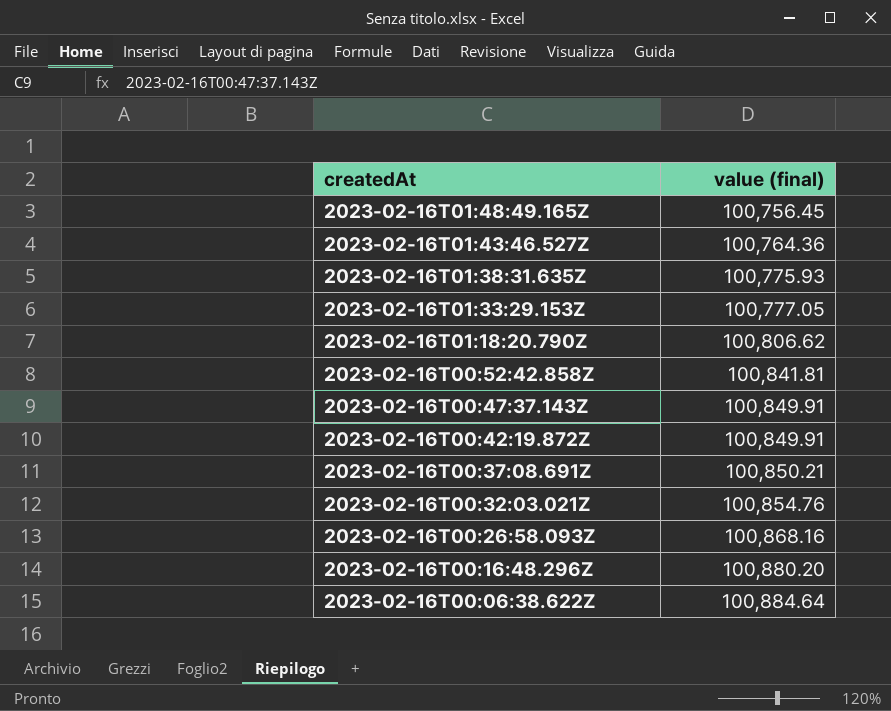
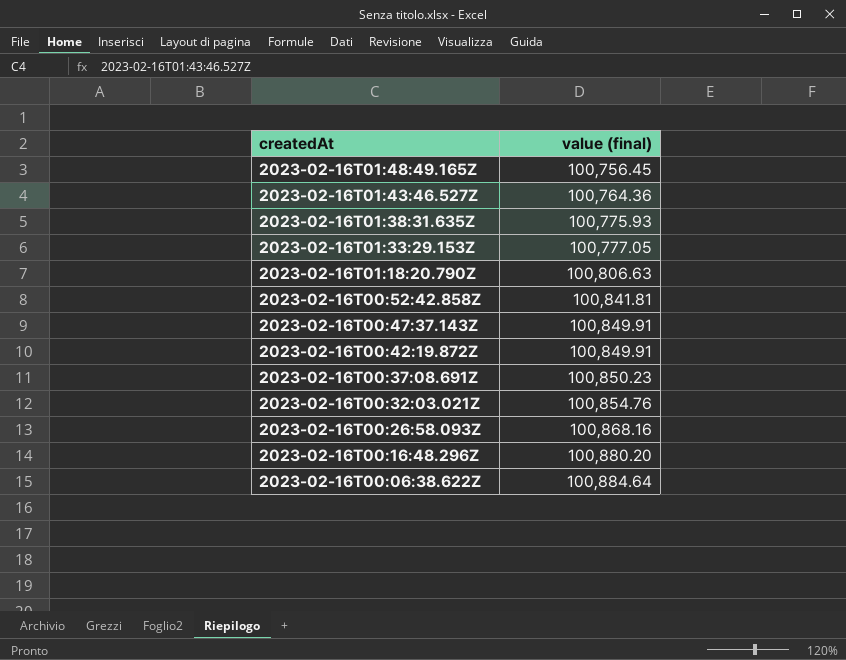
2023-02-16T01:18:20.790Z | value (final): 100,806.62 -> 100,806.63
2023-02-16T00:37:08.691Z | value (final): 100,850.21 -> 100,850.23

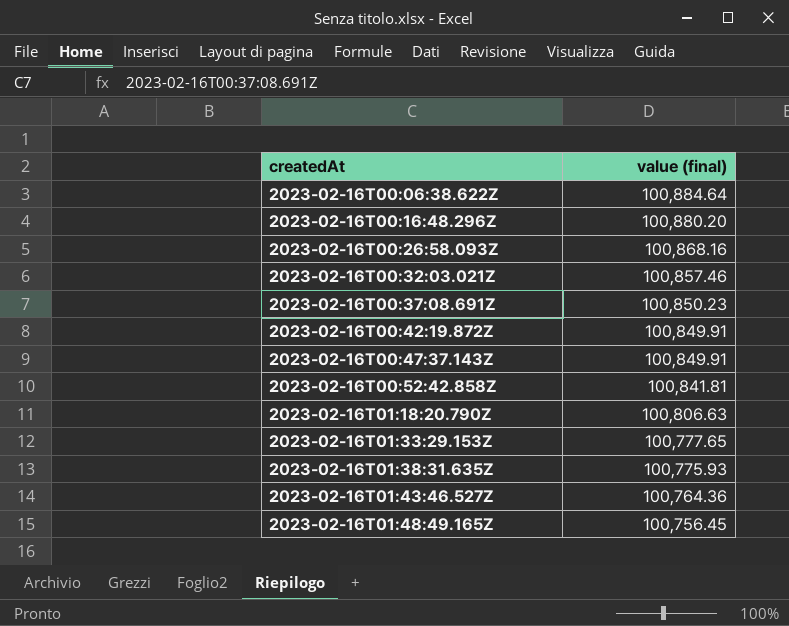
row order: createdAt descending -> createdAt ascending
2023-02-16T00:32:03.021Z | value (final): 100,854.76 -> 100,857.46
2023-02-16T01:33:29.153Z | value (final): 100,777.05 -> 100,777.65

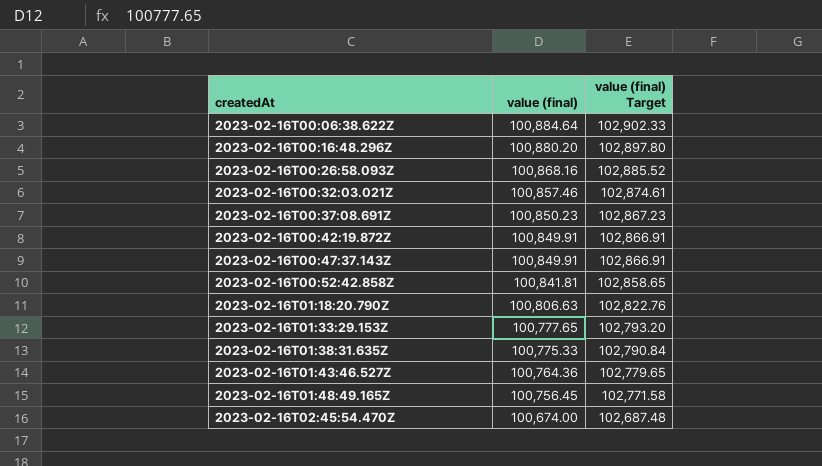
column value (final) Target | formula: none -> [value (final)] * 1.02
2023-02-16T01:38:31.635Z | value (final): 100,775.93 -> 100,775.33
row 2023-02-16T02:45:54.470Z: none -> 100,674.00 | 102,687.48

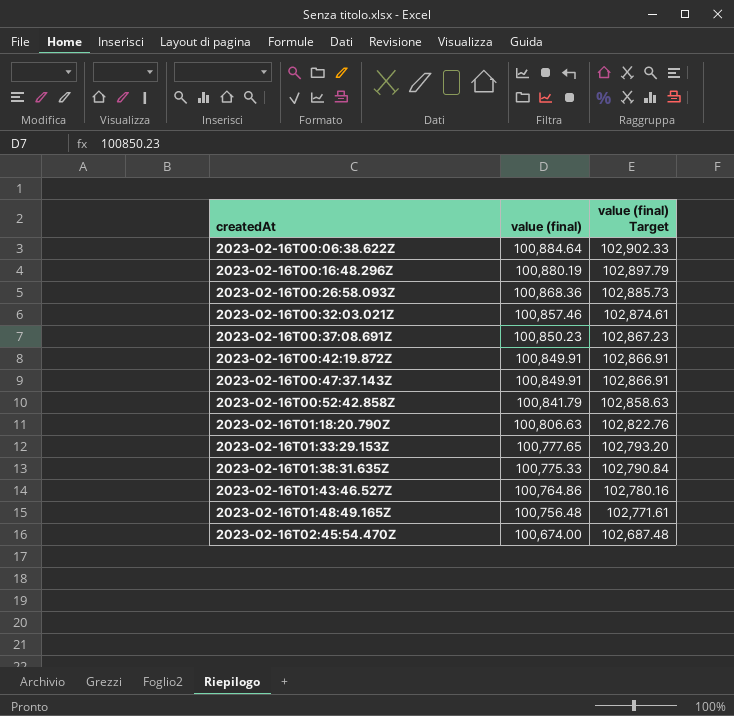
2023-02-16T00:16:48.296Z | value (final): 100,880.20 -> 100,880.19
2023-02-16T00:16:48.296Z | value (final) Target: 102,897.80 -> 102,897.79
2023-02-16T00:26:58.093Z | value (final): 100,868.16 -> 100,868.36
2023-02-16T00:26:58.093Z | value (final) Target: 102,885.52 -> 102,885.73
2023-02-16T00:52:42.858Z | value (final): 100,841.81 -> 100,841.79
2023-02-16T00:52:42.858Z | value (final) Target: 102,858.65 -> 102,858.63
2023-02-16T01:43:46.527Z | value (final): 100,764.36 -> 100,764.86
2023-02-16T01:43:46.527Z | value (final) Target: 102,779.65 -> 102,780.16
2023-02-16T01:48:49.165Z | value (final): 100,756.45 -> 100,756.48
2023-02-16T01:48:49.165Z | value (final) Target: 102,771.58 -> 102,771.61

